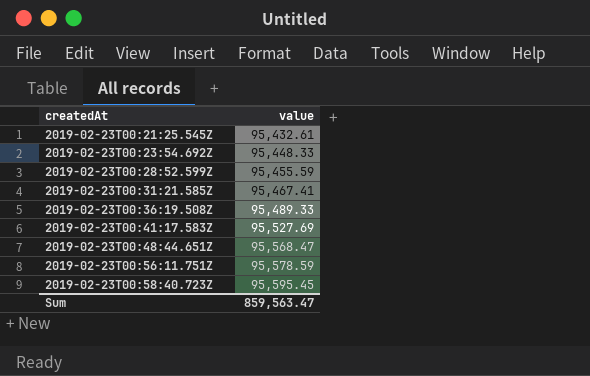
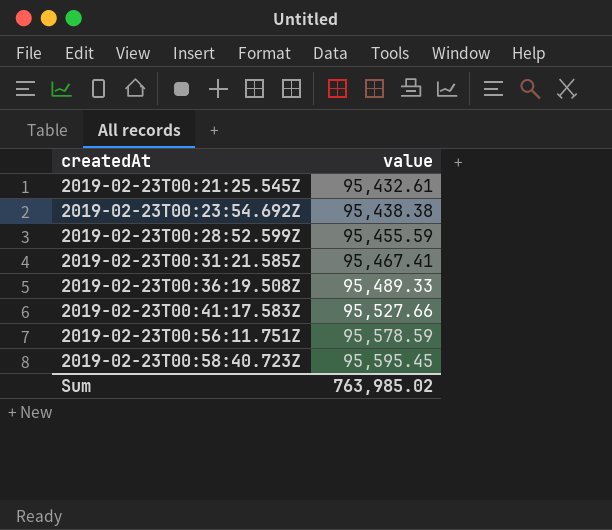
row 2019-02-23T00:48:44.651Z: 95,568.47 -> none
2019-02-23T00:23:54.692Z | value: 95,448.33 -> 95,438.38
2019-02-23T00:41:17.583Z | value: 95,527.69 -> 95,527.66
Sum | value: 859,563.47 -> 763,985.02

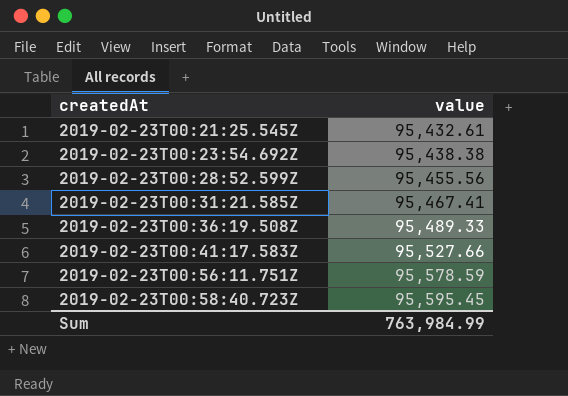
2019-02-23T00:28:52.599Z | value: 95,455.59 -> 95,455.56
Sum | value: 763,985.02 -> 763,984.99

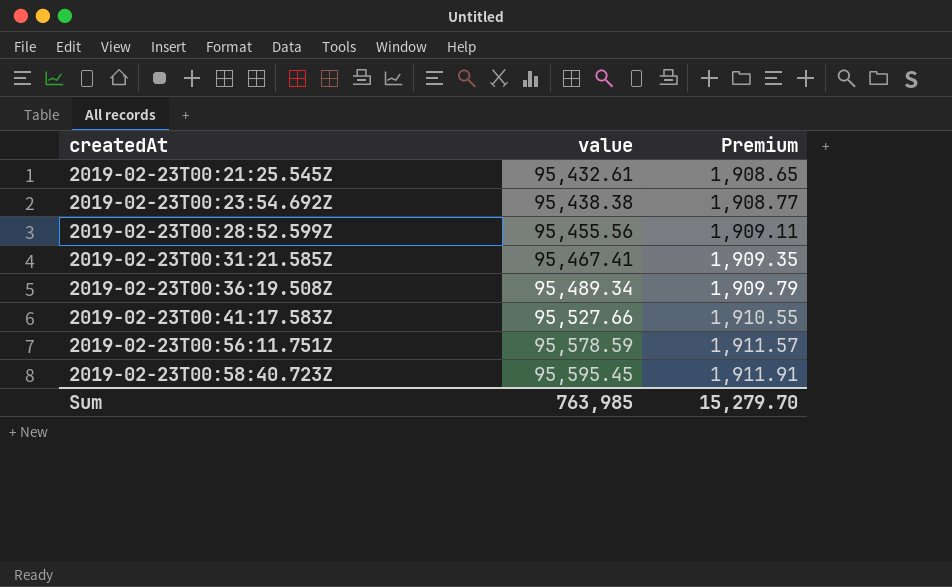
column Premium | formula: none -> [value] * 0.02
2019-02-23T00:36:19.508Z | value: 95,489.33 -> 95,489.34
Sum | value: 763,984.99 -> 763,985

